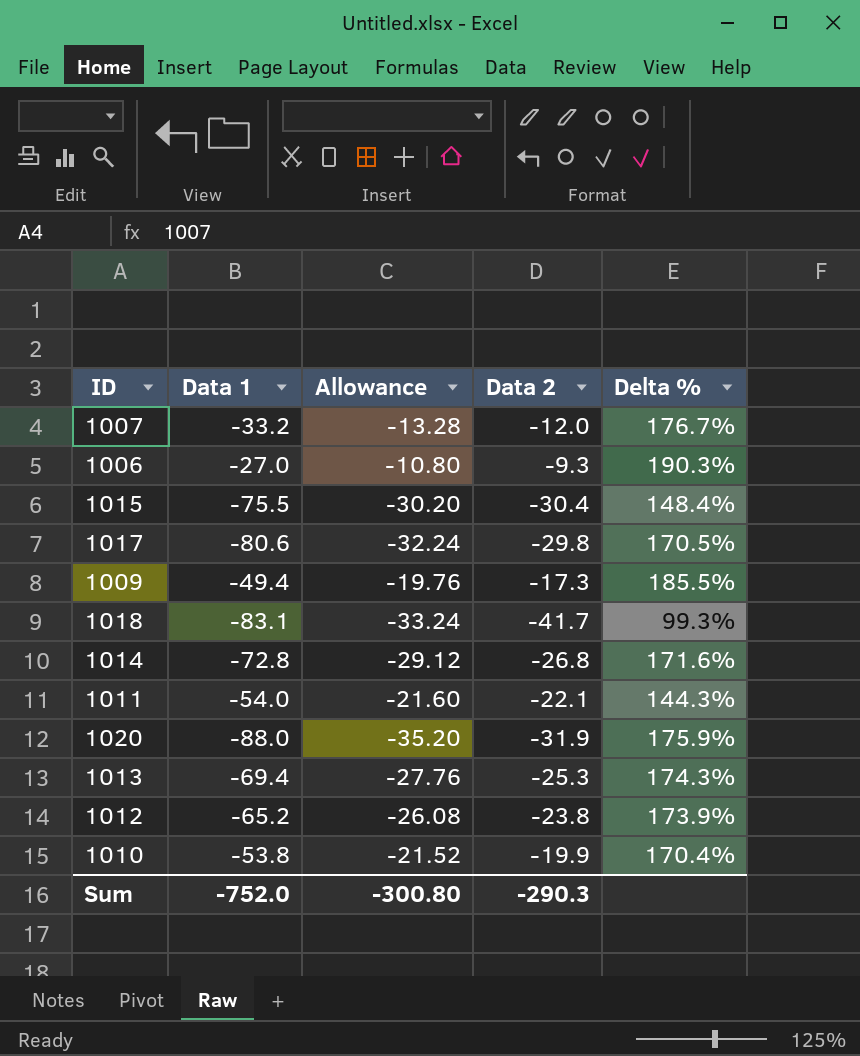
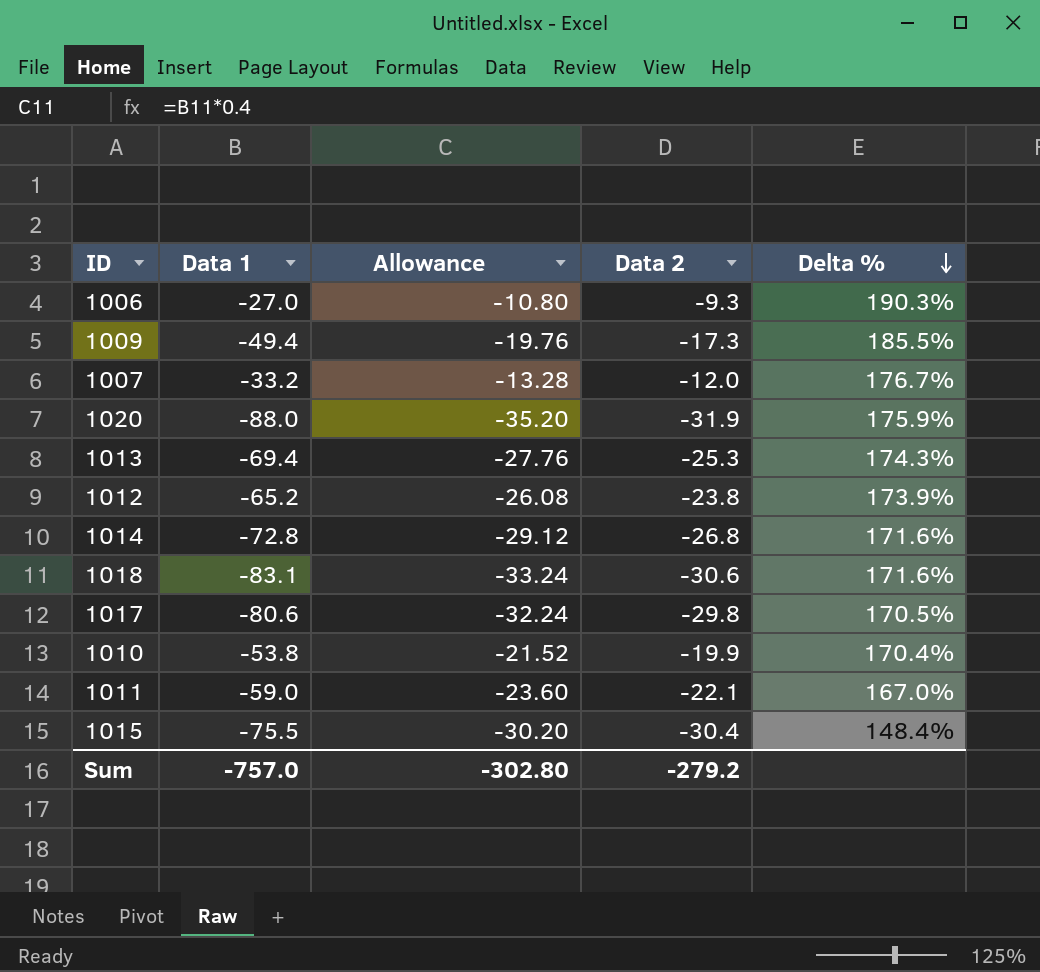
row order: none -> Delta % descending
1018 | Data 2: -41.7 -> -30.6
1018 | Delta %: 99.3% -> 171.6%
1011 | Data 1: -54.0 -> -59.0
1011 | Allowance: -21.60 -> -23.60
1011 | Delta %: 144.3% -> 167.0%
Sum | Data 1: -752.0 -> -757.0
Sum | Allowance: -300.80 -> -302.80
Sum | Data 2: -290.3 -> -279.2

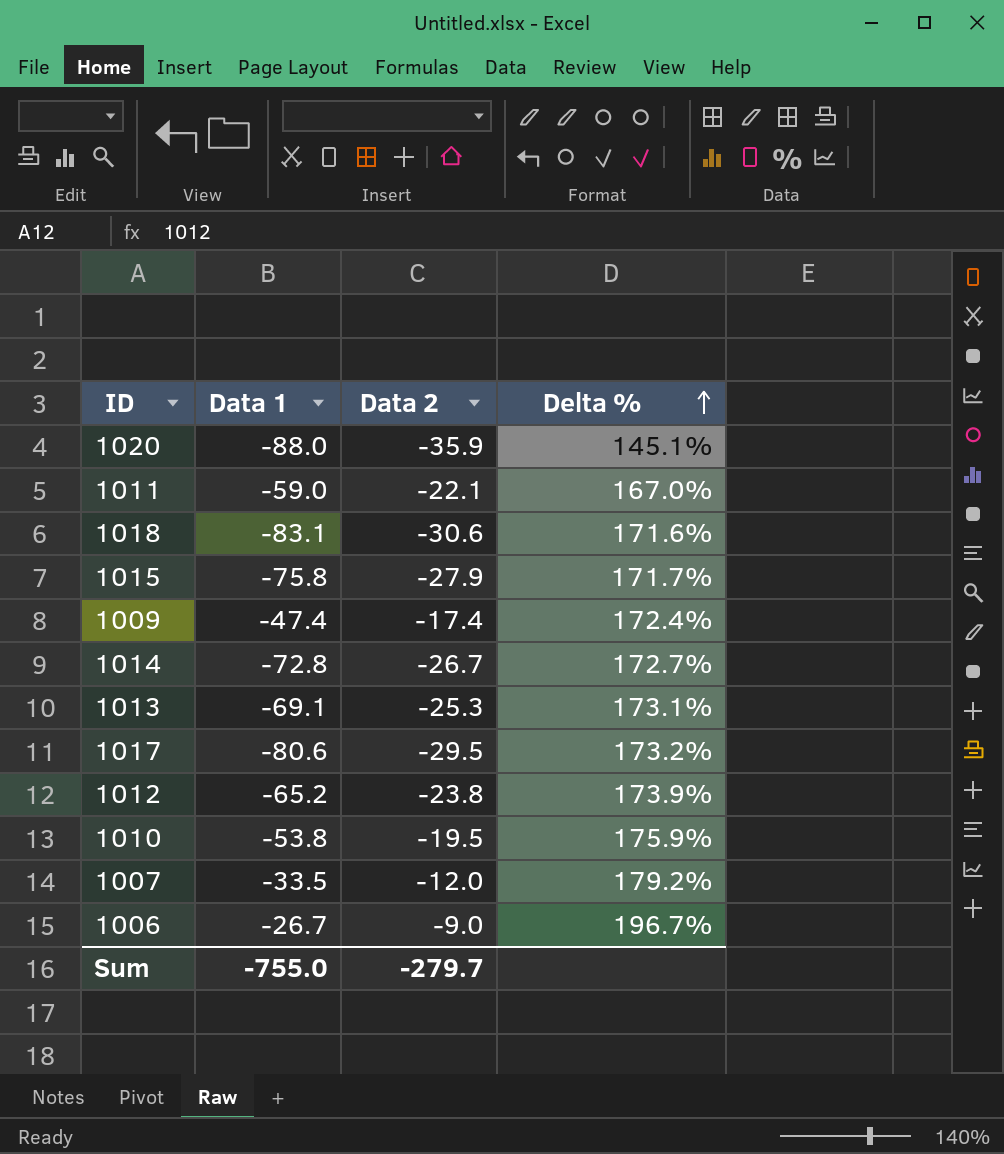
row order: Delta % descending -> Delta % ascending
column Allowance | formula: [Data 1] * 0.4 -> none
1020 | Data 2: -31.9 -> -35.9
1020 | Delta %: 175.9% -> 145.1%
1015 | Data 1: -75.5 -> -75.8
1015 | Data 2: -30.4 -> -27.9
1015 | Delta %: 148.4% -> 171.7%
1009 | Data 1: -49.4 -> -47.4
1009 | Data 2: -17.3 -> -17.4
1009 | Delta %: 185.5% -> 172.4%
1014 | Data 2: -26.8 -> -26.7
1014 | Delta %: 171.6% -> 172.7%
1013 | Data 1: -69.4 -> -69.1
1013 | Delta %: 174.3% -> 173.1%
1017 | Data 2: -29.8 -> -29.5
1017 | Delta %: 170.5% -> 173.2%
1010 | Data 2: -19.9 -> -19.5
1010 | Delta %: 170.4% -> 175.9%
1007 | Data 1: -33.2 -> -33.5
1007 | Delta %: 176.7% -> 179.2%
1006 | Data 1: -27.0 -> -26.7
1006 | Data 2: -9.3 -> -9.0
1006 | Delta %: 190.3% -> 196.7%
Sum | Data 1: -757.0 -> -755.0
Sum | Data 2: -279.2 -> -279.7

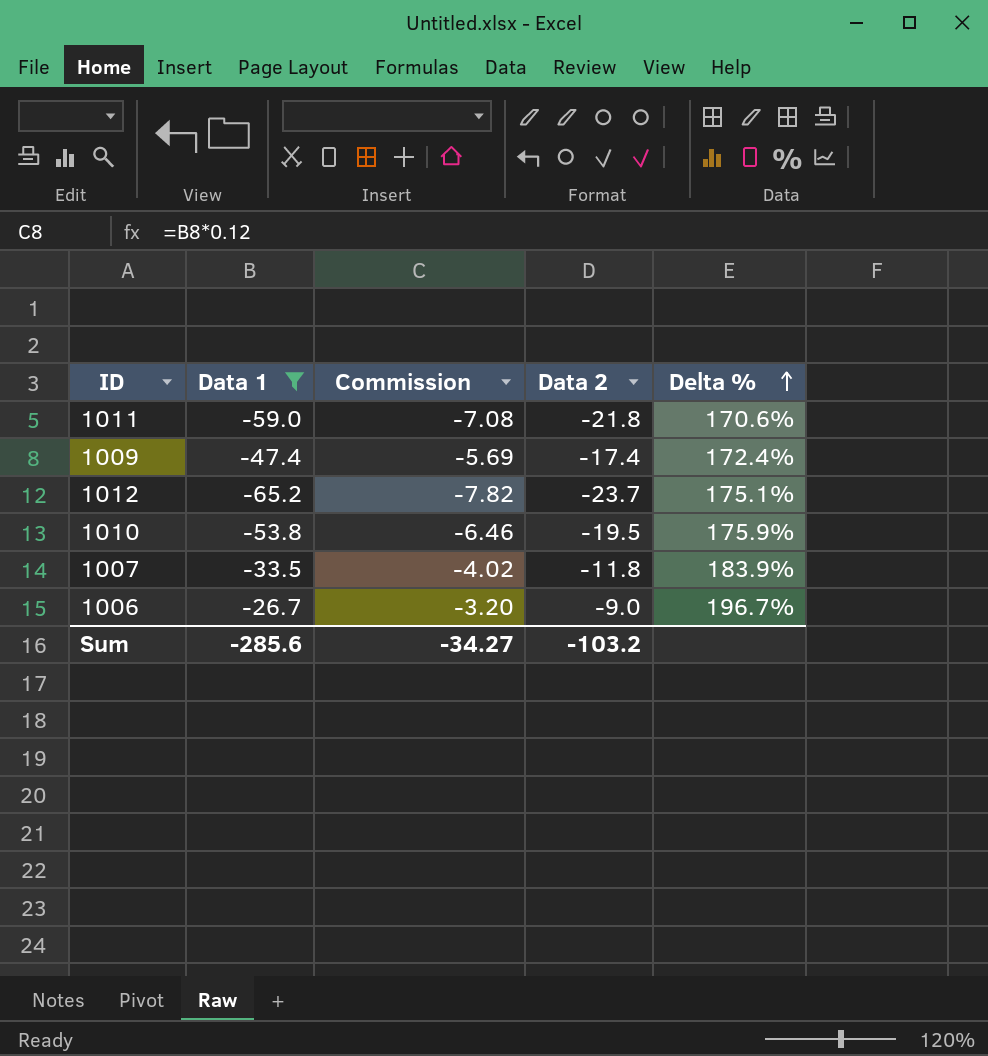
filter: none -> Data 1 >= -65.2
column Commission | formula: none -> [Data 1] * 0.12
1011 | Data 2: -22.1 -> -21.8
1011 | Delta %: 167.0% -> 170.6%
1012 | Data 2: -23.8 -> -23.7
1012 | Delta %: 173.9% -> 175.1%
1007 | Data 2: -12.0 -> -11.8
1007 | Delta %: 179.2% -> 183.9%
Sum | Data 1: -755.0 -> -285.6
Sum | Data 2: -279.7 -> -103.2

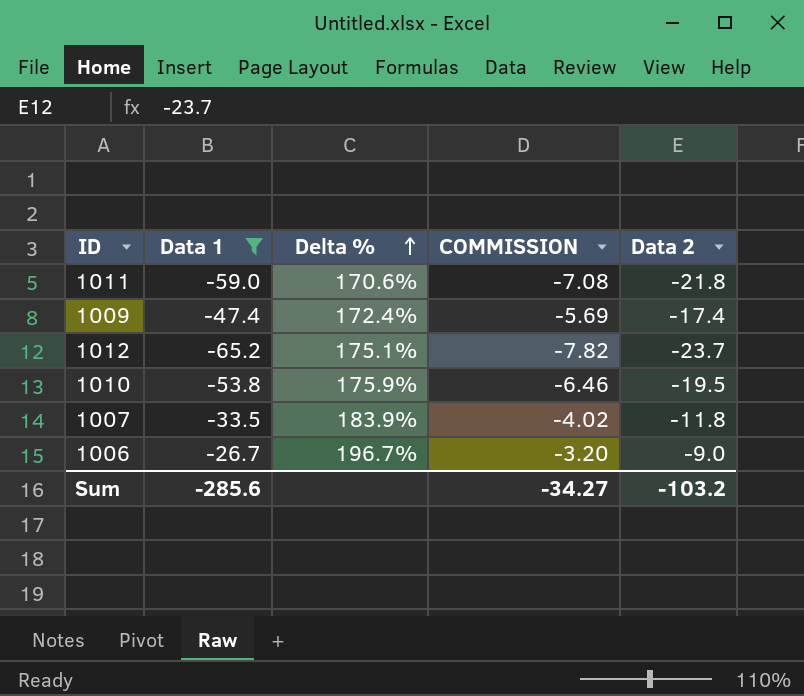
column Delta % | position: 5 -> 3
column name: Commission -> COMMISSION

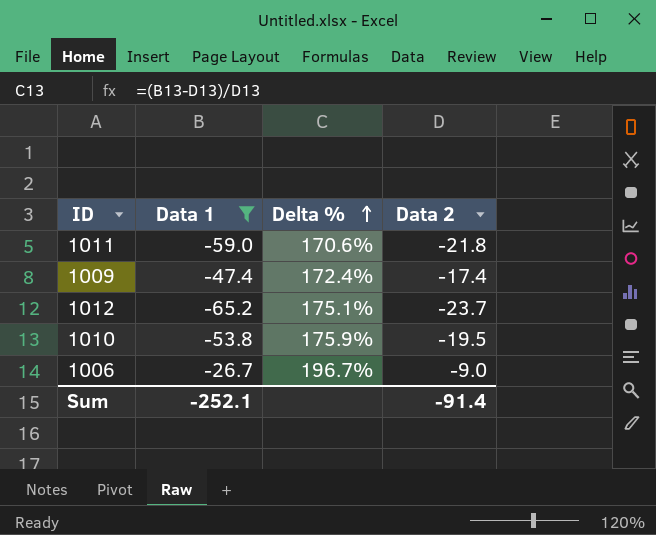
column COMMISSION | formula: [Data 1] * 0.12 -> none
row 1007: -33.5 | 183.9% | -4.02 | -11.8 -> none
Sum | Data 1: -285.6 -> -252.1
Sum | Data 2: -103.2 -> -91.4

